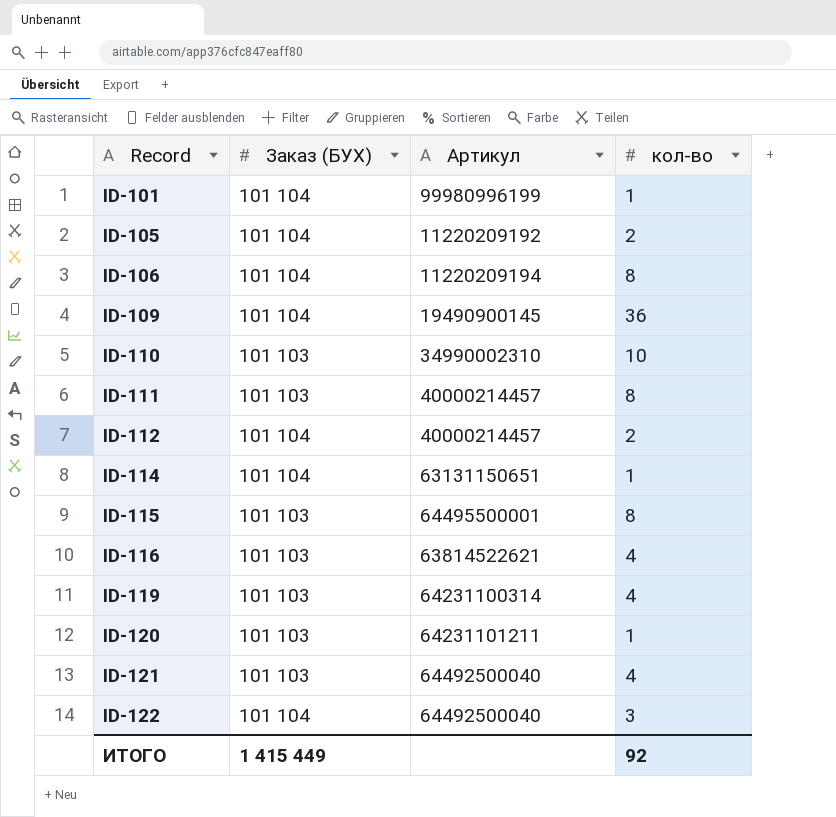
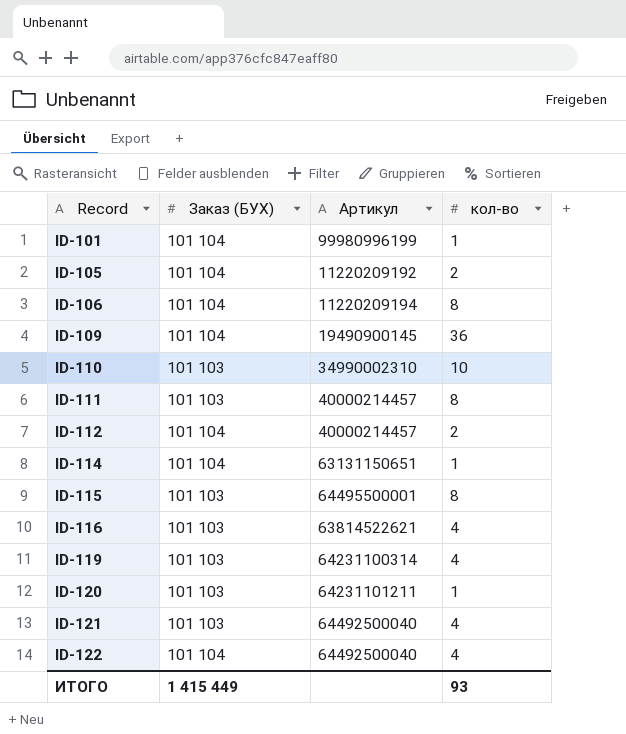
ID-122 | кол-во: 3 -> 4
ИТОГО | кол-во: 92 -> 93

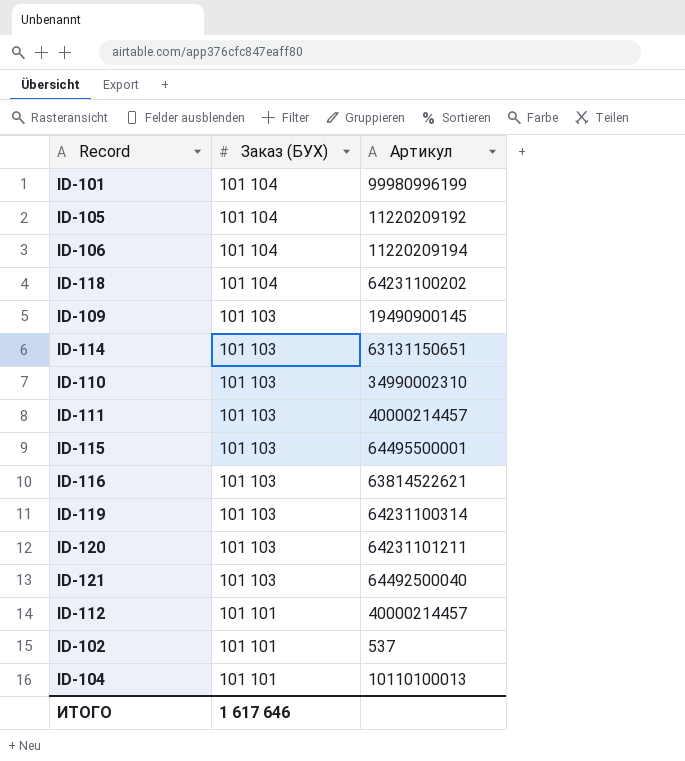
row order: Record ascending -> Заказ (БУХ) descending
column кол-во | position: 4 -> none
row ID-122: 101 104 | 64492500040 | 4 -> none
row ID-118: none -> 101 104 | 64231100202
ID-109 | Заказ (БУХ): 101 104 -> 101 103
ID-114 | Заказ (БУХ): 101 104 -> 101 103
ID-112 | Заказ (БУХ): 101 104 -> 101 101
row ID-102: none -> 101 101 | 537
row ID-104: none -> 101 101 | 10110100013
ИТОГО | Заказ (БУХ): 1 415 449 -> 1 617 646

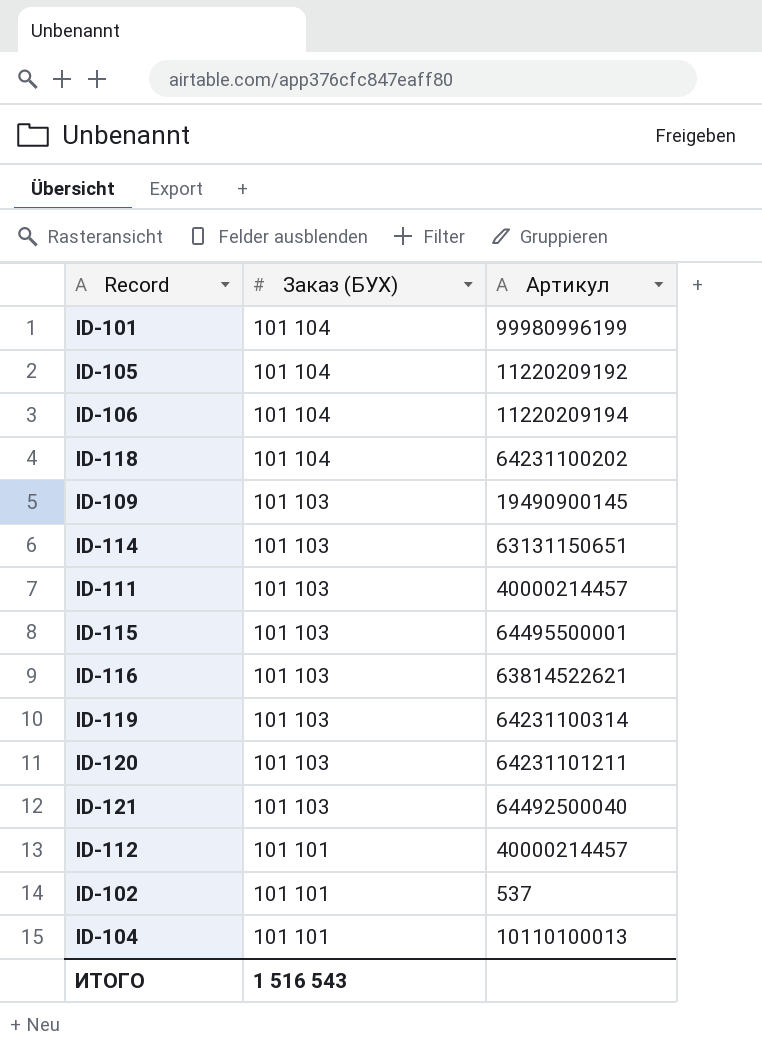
row ID-110: 101 103 | 34990002310 -> none
ИТОГО | Заказ (БУХ): 1 617 646 -> 1 516 543

